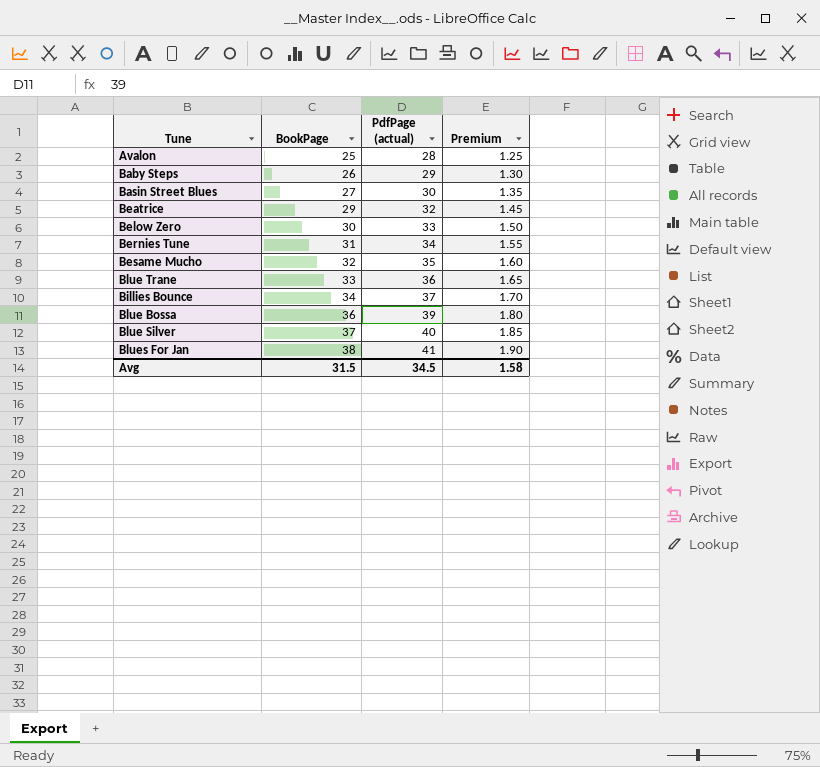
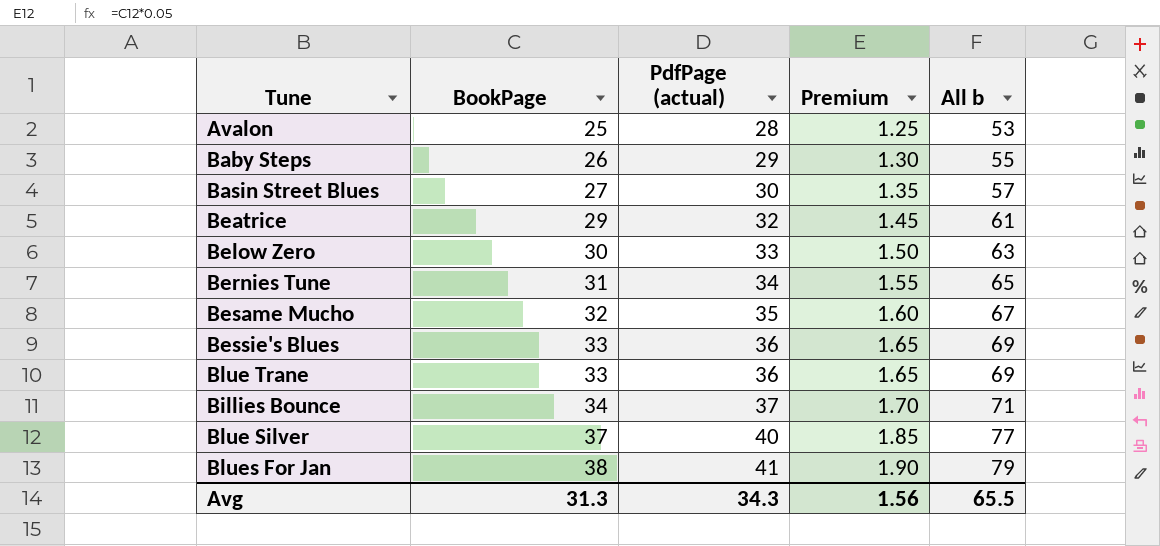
column All b | formula: none -> [BookPage] + [PdfPage (actual)]
row Blue Bossa: 36 | 39 | 1.80 -> none
row Bessie's Blues: none -> 33 | 36 | 1.65 | 69
Avg | BookPage: 31.5 -> 31.3
Avg | PdfPage (actual): 34.5 -> 34.3
Avg | Premium: 1.58 -> 1.56

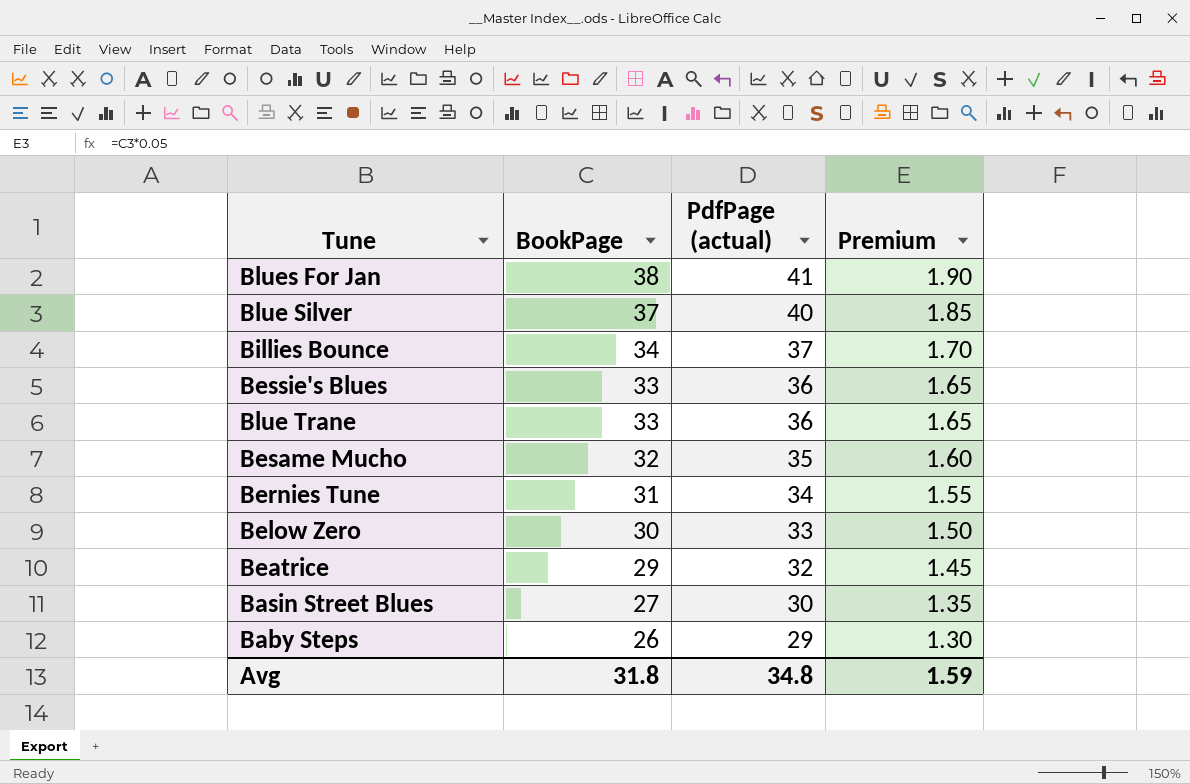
row order: BookPage ascending -> BookPage descending
column All b | formula: [BookPage] + [PdfPage (actual)] -> none
row Avalon: 25 | 28 | 1.25 | 53 -> none
Avg | BookPage: 31.3 -> 31.8
Avg | PdfPage (actual): 34.3 -> 34.8
Avg | Premium: 1.56 -> 1.59

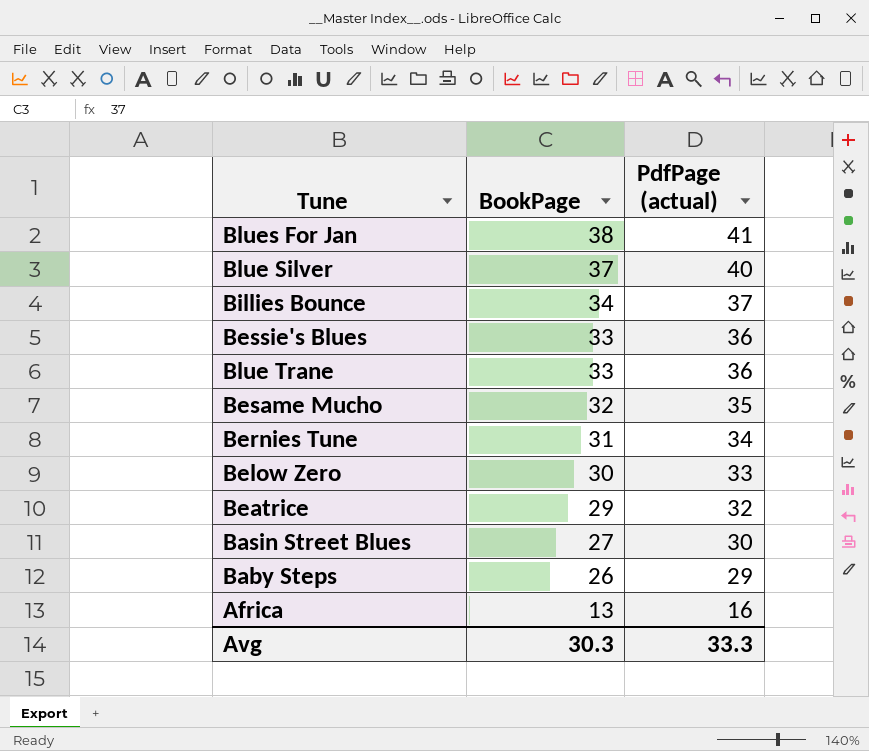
column Premium | formula: [BookPage] * 0.05 -> none
row Africa: none -> 13 | 16
Avg | BookPage: 31.8 -> 30.3
Avg | PdfPage (actual): 34.8 -> 33.3

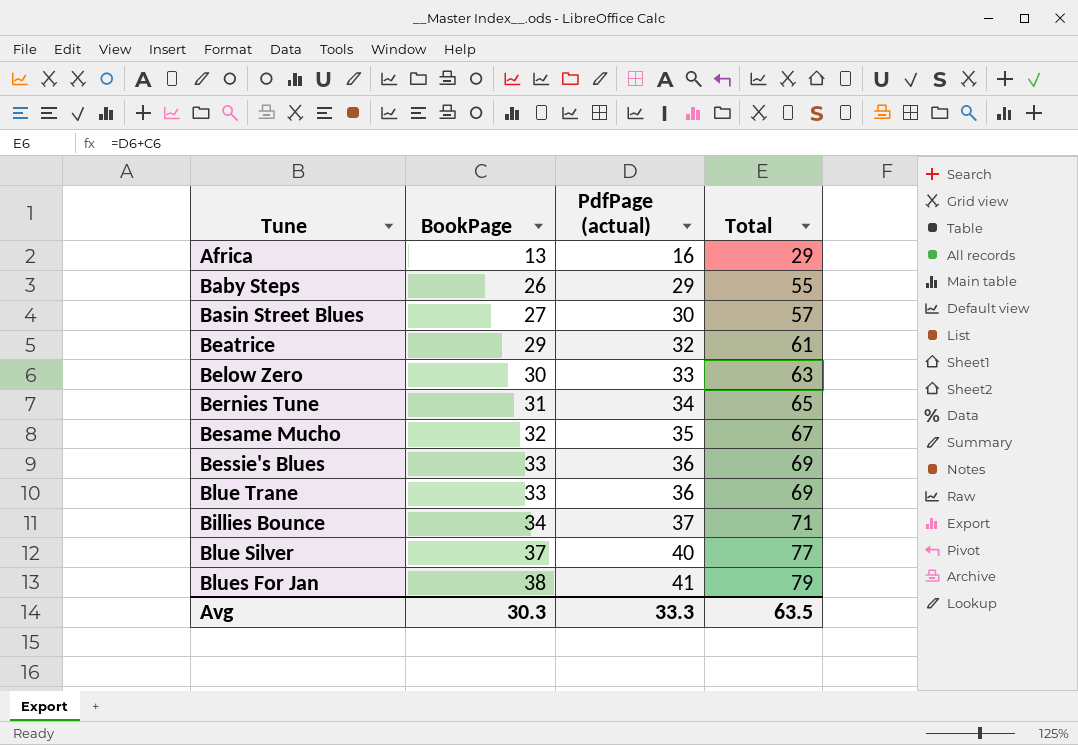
row order: BookPage descending -> BookPage ascending
column Total | formula: none -> [BookPage] + [PdfPage (actual)]

